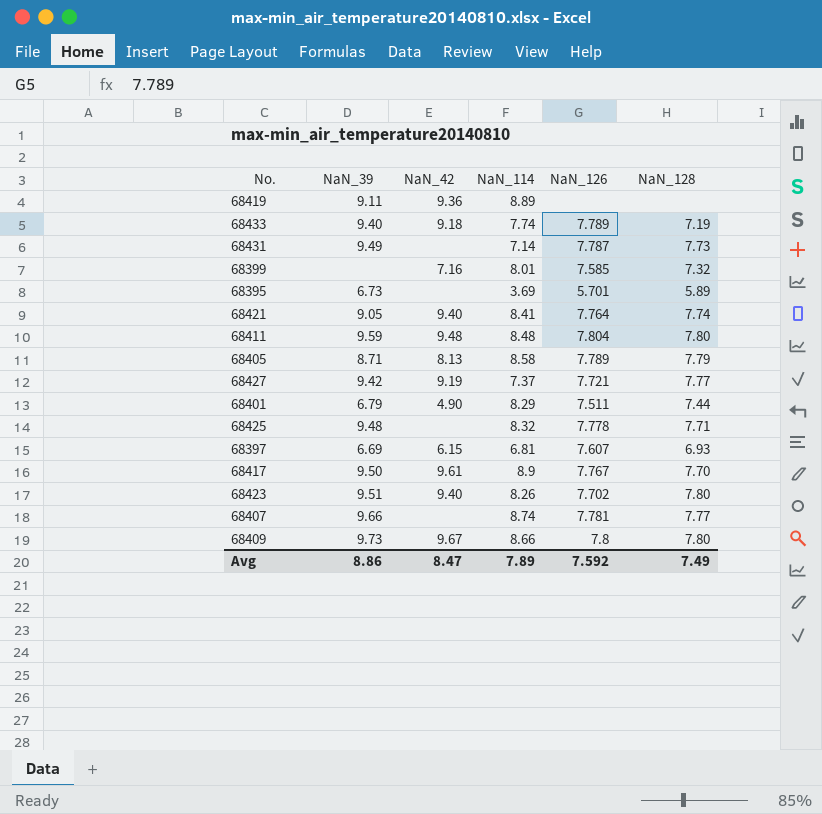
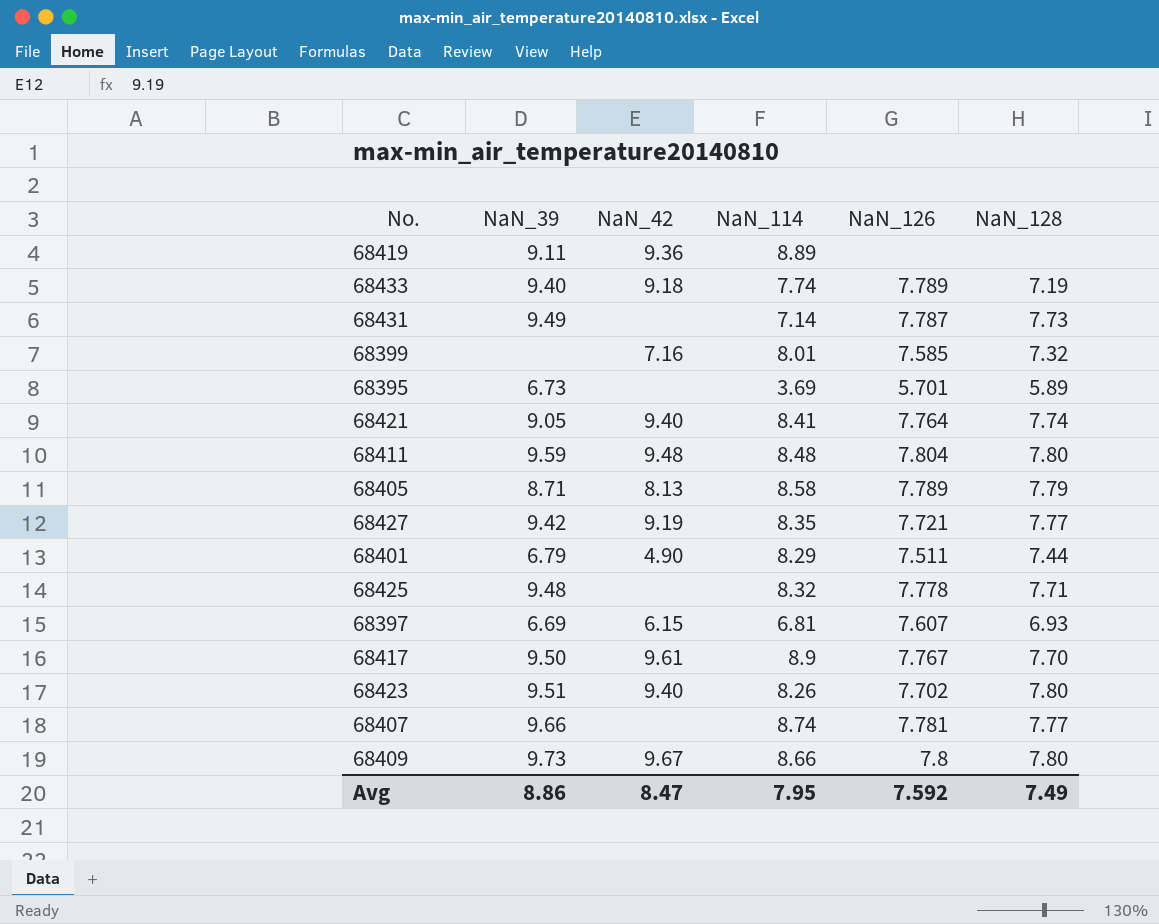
68427 | NaN_114: 7.37 -> 8.35
Avg | NaN_114: 7.89 -> 7.95

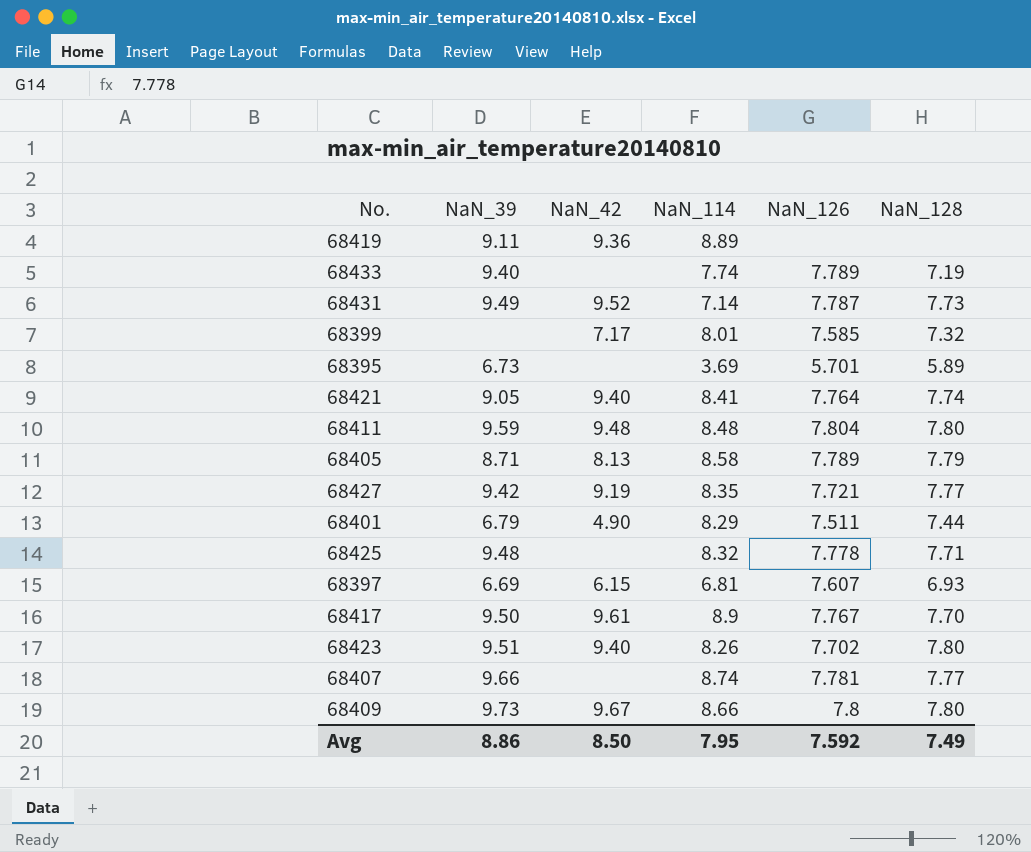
68433 | NaN_42: 9.18 -> none
68431 | NaN_42: none -> 9.52
68399 | NaN_42: 7.16 -> 7.17
Avg | NaN_42: 8.47 -> 8.50

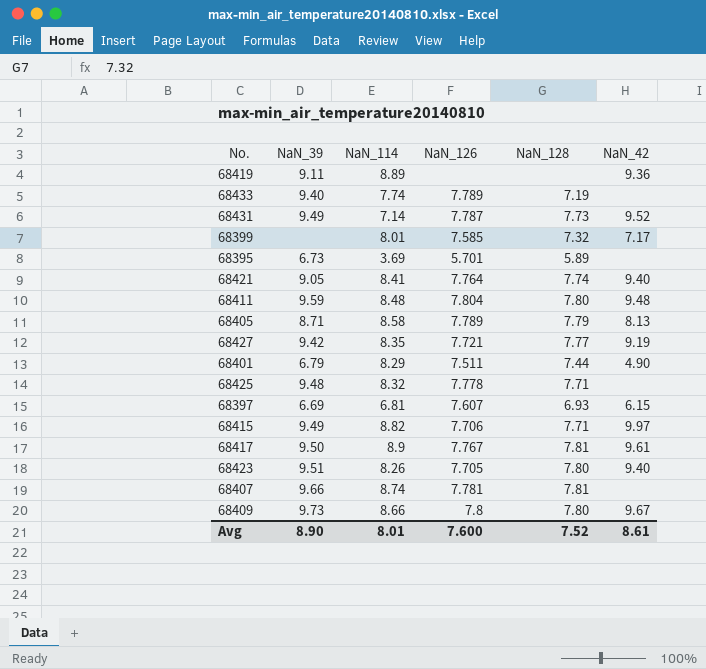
column NaN_42 | position: 3 -> 6
row 68415: none -> 9.49 | 8.82 | 7.706 | 7.71 | 9.97
68417 | NaN_128: 7.70 -> 7.81
68423 | NaN_126: 7.702 -> 7.705
68407 | NaN_128: 7.77 -> 7.81
Avg | NaN_39: 8.86 -> 8.90
Avg | NaN_114: 7.95 -> 8.01
Avg | NaN_126: 7.592 -> 7.600
Avg | NaN_128: 7.49 -> 7.52
Avg | NaN_42: 8.50 -> 8.61

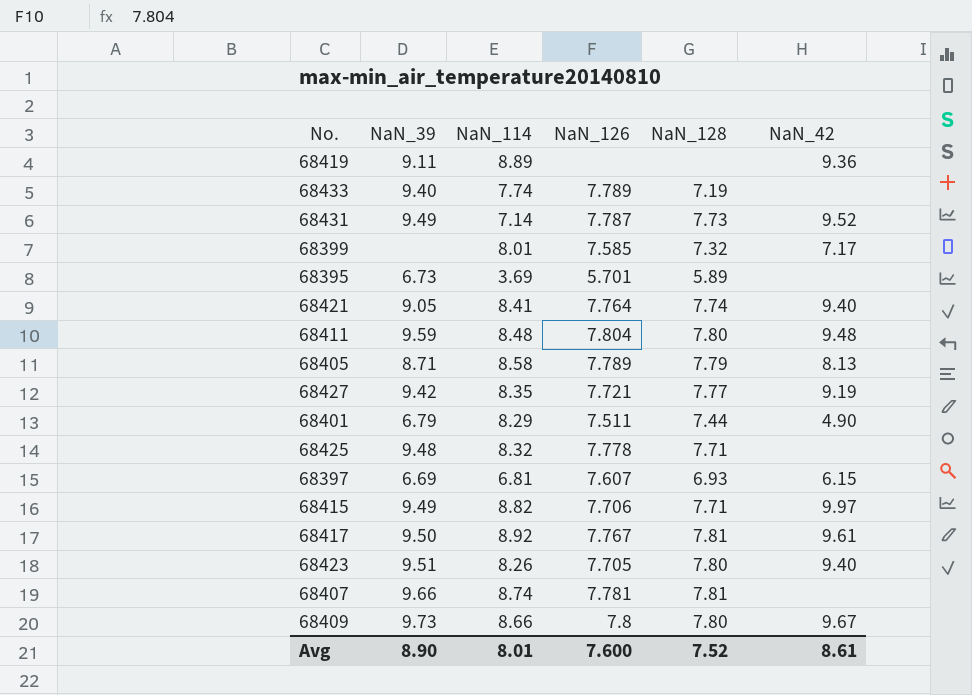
68417 | NaN_114: 8.9 -> 8.92

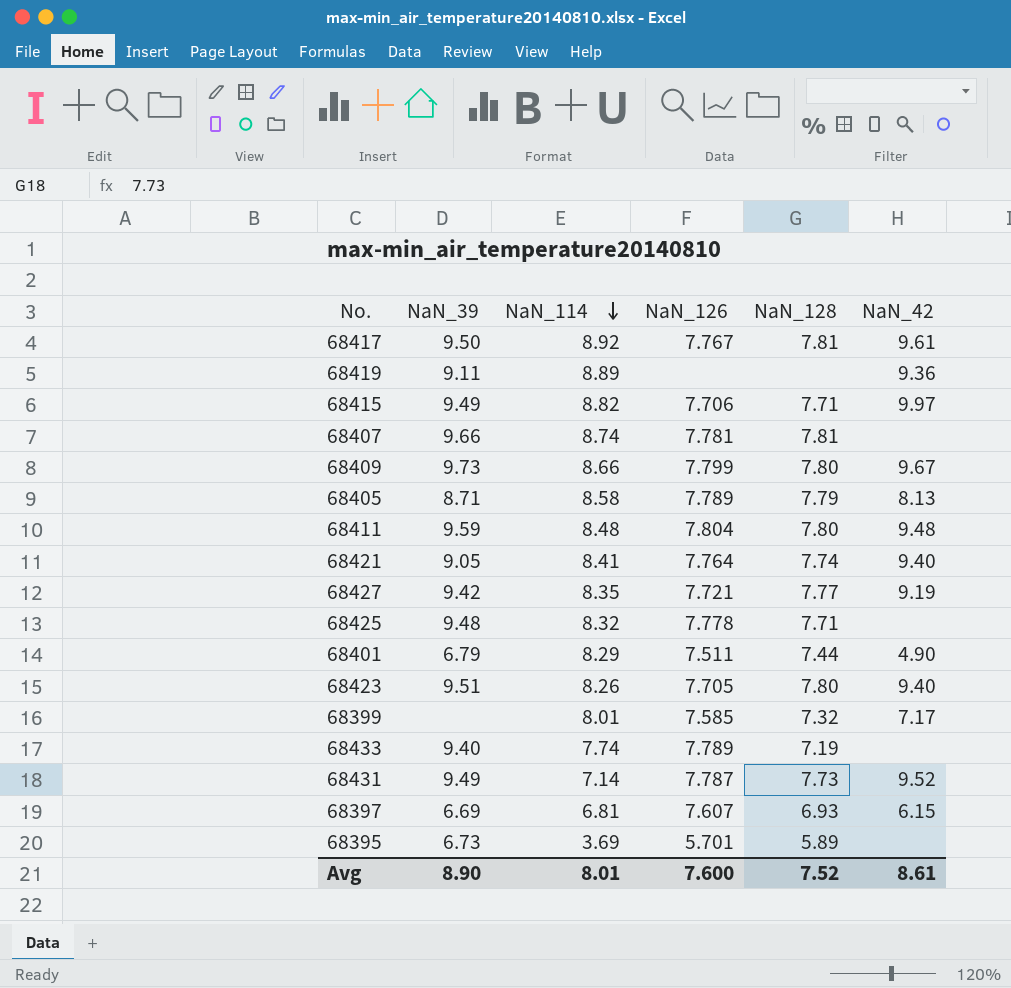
row order: none -> NaN_114 descending
68409 | NaN_126: 7.8 -> 7.799

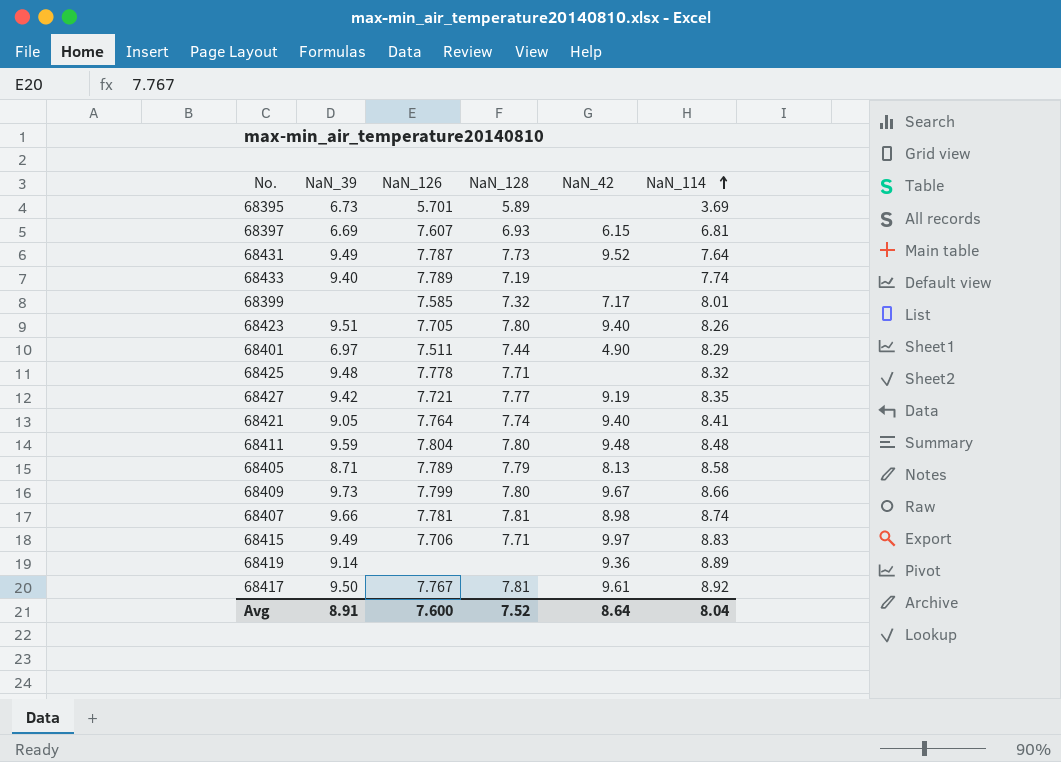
row order: NaN_114 descending -> NaN_114 ascending
column NaN_114 | position: 3 -> 6
68431 | NaN_114: 7.14 -> 7.64
68401 | NaN_39: 6.79 -> 6.97
68407 | NaN_42: none -> 8.98
68415 | NaN_114: 8.82 -> 8.83
68419 | NaN_39: 9.11 -> 9.14
Avg | NaN_39: 8.90 -> 8.91
Avg | NaN_42: 8.61 -> 8.64
Avg | NaN_114: 8.01 -> 8.04

